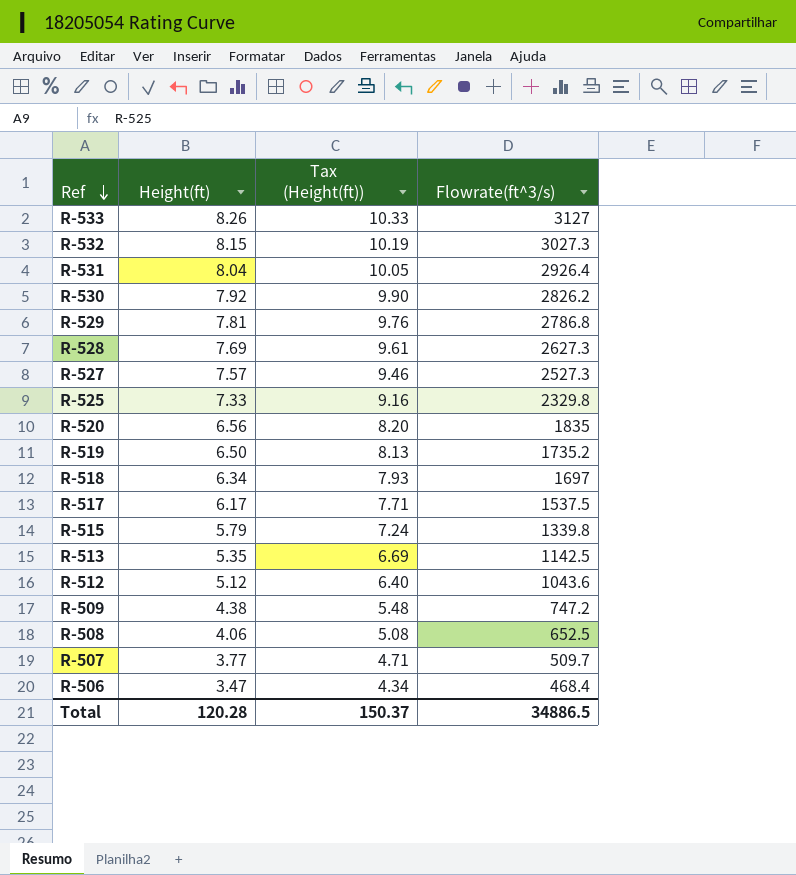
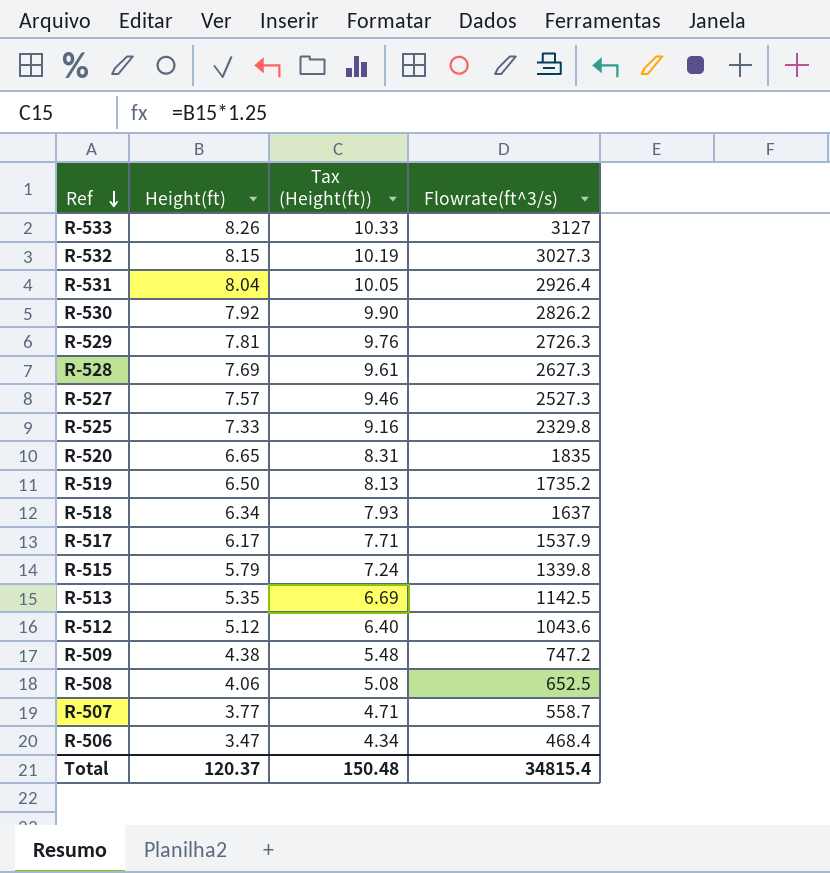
R-529 | Flowrate(ft^3/s): 2786.8 -> 2726.3
R-520 | Height(ft): 6.56 -> 6.65
R-520 | Tax (Height(ft)): 8.20 -> 8.31
R-518 | Flowrate(ft^3/s): 1697 -> 1637
R-517 | Flowrate(ft^3/s): 1537.5 -> 1537.9
R-507 | Flowrate(ft^3/s): 509.7 -> 558.7
Total | Height(ft): 120.28 -> 120.37
Total | Tax (Height(ft)): 150.37 -> 150.48
Total | Flowrate(ft^3/s): 34886.5 -> 34815.4

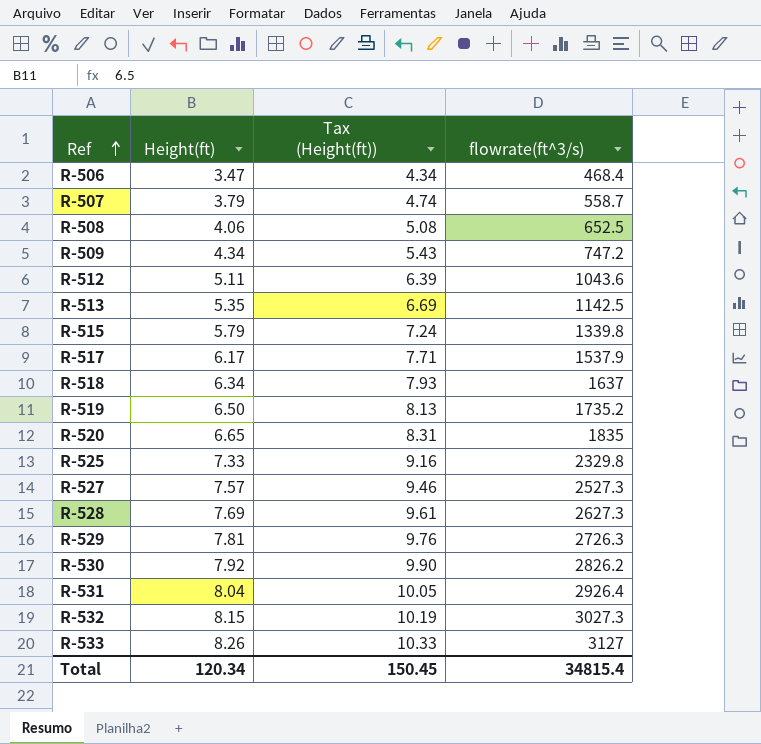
row order: Ref descending -> Ref ascending
column name: Flowrate(ft^3/s) -> flowrate(ft^3/s)
R-507 | Height(ft): 3.77 -> 3.79
R-507 | Tax (Height(ft)): 4.71 -> 4.74
R-509 | Height(ft): 4.38 -> 4.34
R-509 | Tax (Height(ft)): 5.48 -> 5.43
R-512 | Height(ft): 5.12 -> 5.11
R-512 | Tax (Height(ft)): 6.40 -> 6.39
Total | Height(ft): 120.37 -> 120.34
Total | Tax (Height(ft)): 150.48 -> 150.45

